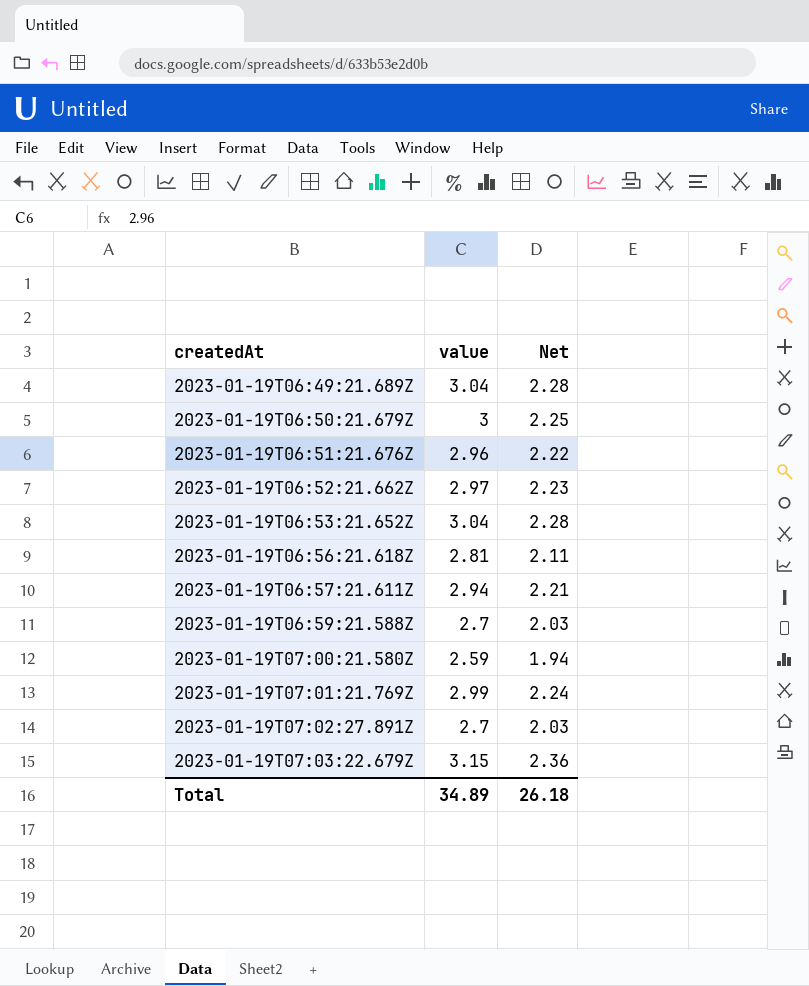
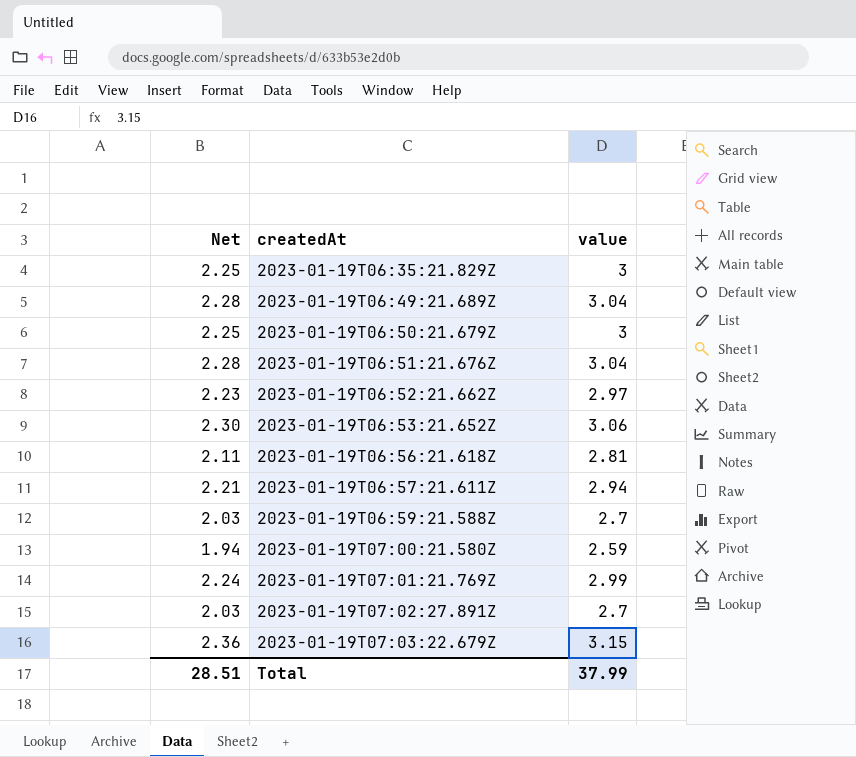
column Net | position: 3 -> 1
row 2023-01-19T06:35:21.829Z: none -> 2.25 | 3
2023-01-19T06:51:21.676Z | Net: 2.22 -> 2.28
2023-01-19T06:51:21.676Z | value: 2.96 -> 3.04
2023-01-19T06:53:21.652Z | Net: 2.28 -> 2.30
2023-01-19T06:53:21.652Z | value: 3.04 -> 3.06
Total | Net: 26.18 -> 28.51
Total | value: 34.89 -> 37.99

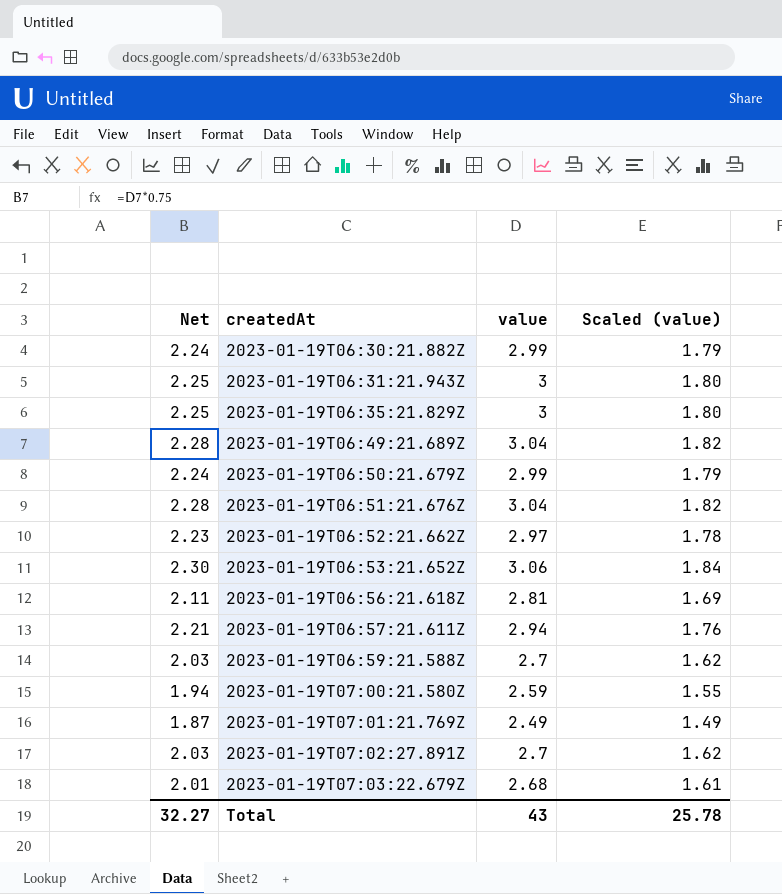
column Scaled (value) | formula: none -> [value] * 0.6
row 2023-01-19T06:30:21.882Z: none -> 2.24 | 2.99 | 1.79
row 2023-01-19T06:31:21.943Z: none -> 2.25 | 3 | 1.80
2023-01-19T06:50:21.679Z | Net: 2.25 -> 2.24
2023-01-19T06:50:21.679Z | value: 3 -> 2.99
2023-01-19T07:01:21.769Z | Net: 2.24 -> 1.87
2023-01-19T07:01:21.769Z | value: 2.99 -> 2.49
2023-01-19T07:03:22.679Z | Net: 2.36 -> 2.01
2023-01-19T07:03:22.679Z | value: 3.15 -> 2.68
Total | Net: 28.51 -> 32.27
Total | value: 37.99 -> 43

